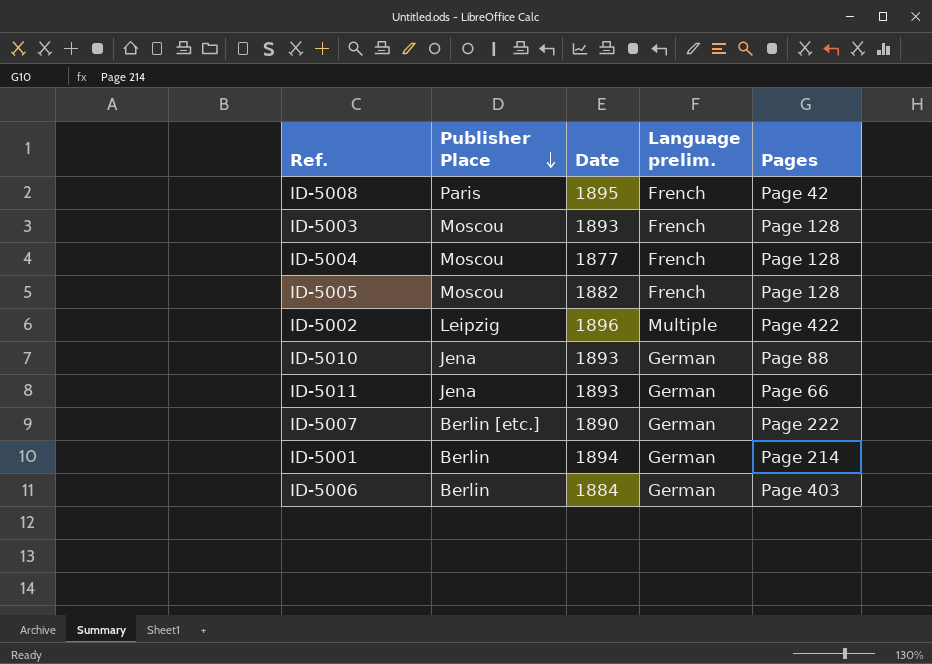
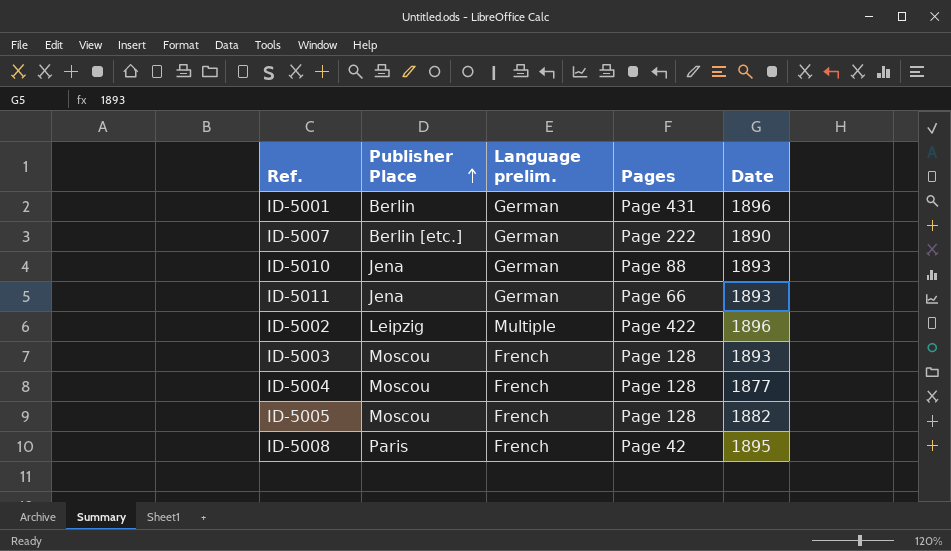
row order: Publisher Place descending -> Publisher Place ascending
column Date | position: 3 -> 5
row ID-5006: Berlin | 1884 | German | Page 403 -> none
ID-5001 | Pages: Page 214 -> Page 431
ID-5001 | Date: 1894 -> 1896

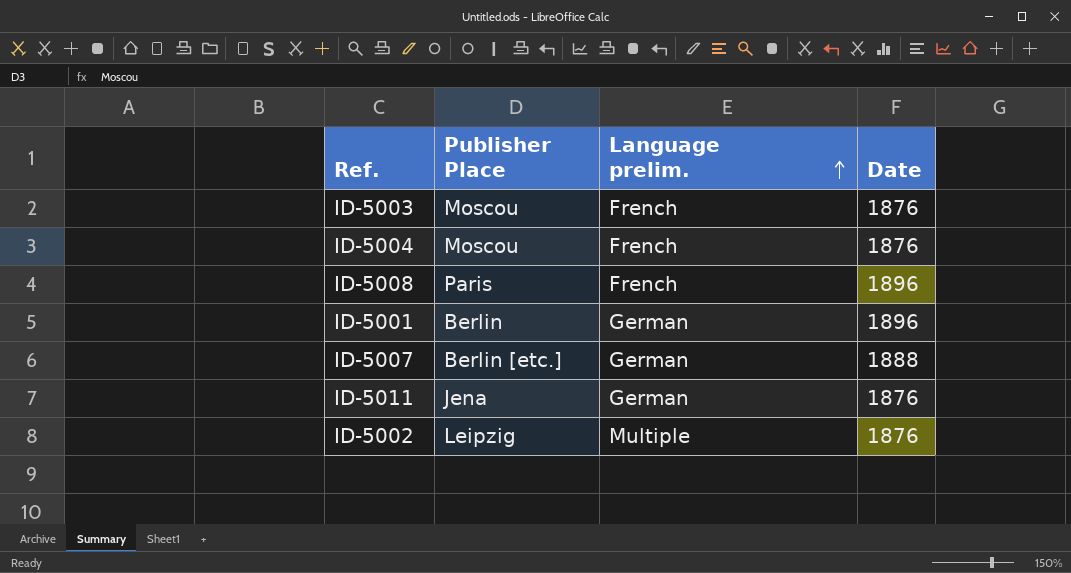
row order: Publisher Place ascending -> Language prelim. ascending
column Pages | position: 4 -> none
row ID-5010: Jena | German | Page 88 | 1893 -> none
row ID-5005: Moscou | French | Page 128 | 1882 -> none
ID-5003 | Date: 1893 -> 1876
ID-5004 | Date: 1877 -> 1876
ID-5008 | Date: 1895 -> 1896
ID-5007 | Date: 1890 -> 1888
ID-5011 | Date: 1893 -> 1876
ID-5002 | Date: 1896 -> 1876

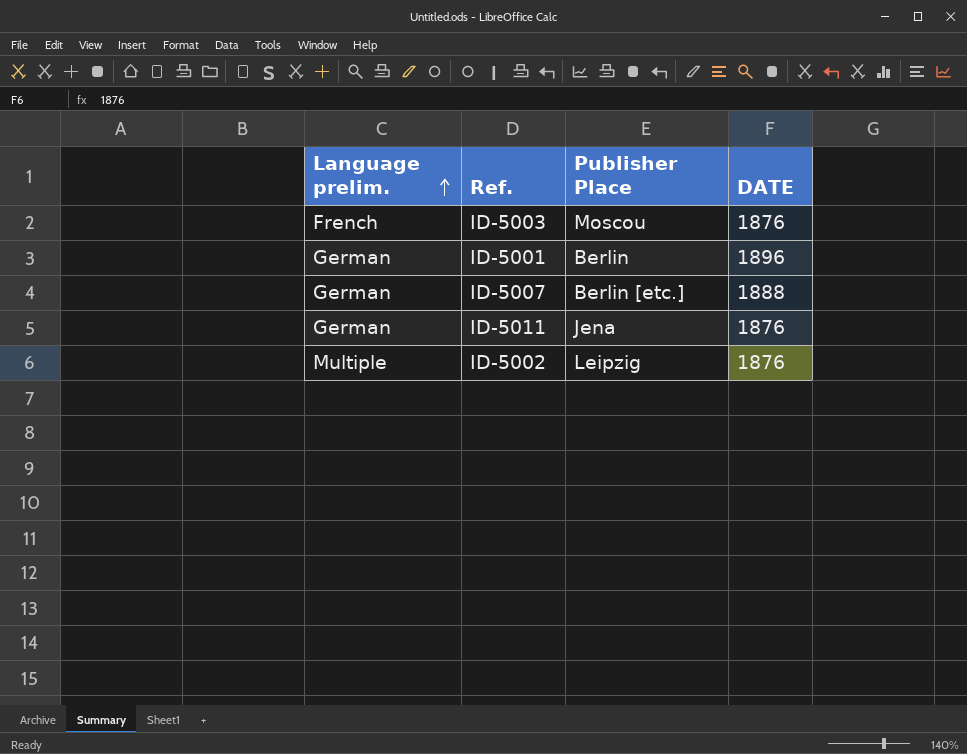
column Language prelim. | position: 3 -> 1
column name: Date -> DATE
row ID-5004: Moscou | French | 1876 -> none
row ID-5008: Paris | French | 1896 -> none

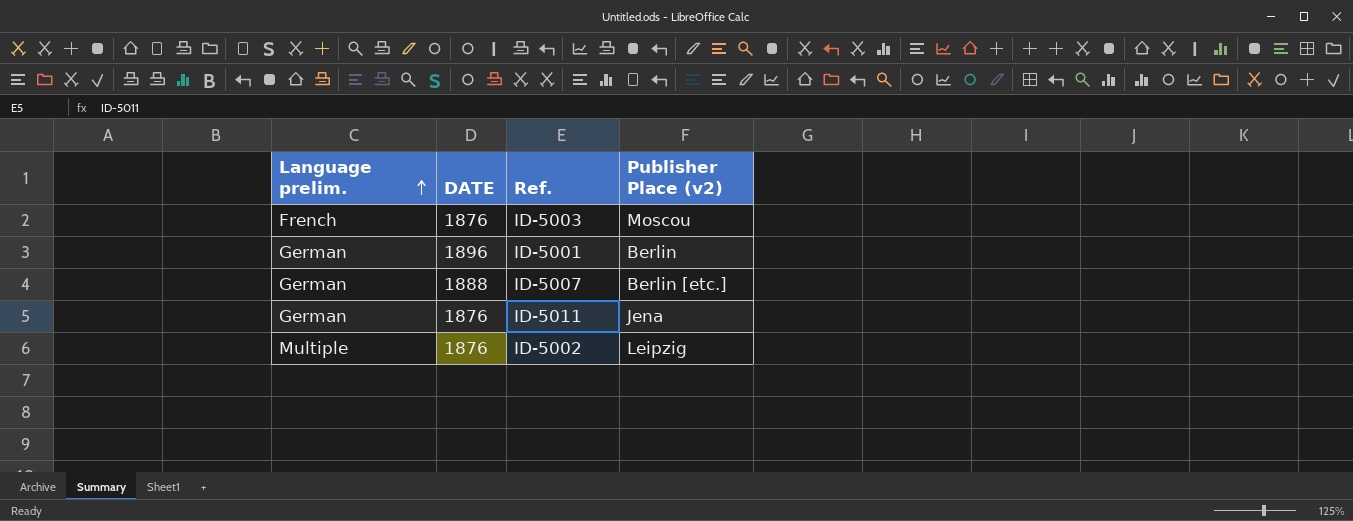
column DATE | position: 4 -> 2
column name: Publisher Place -> Publisher Place (v2)

